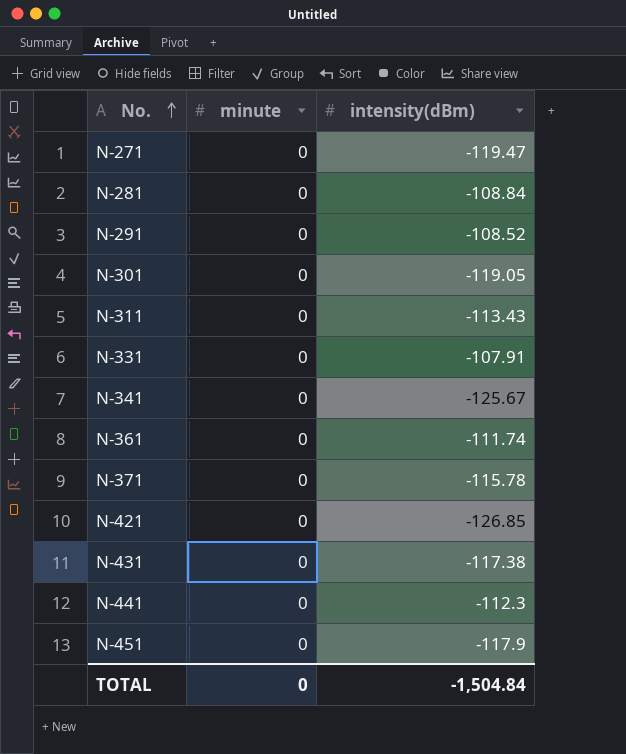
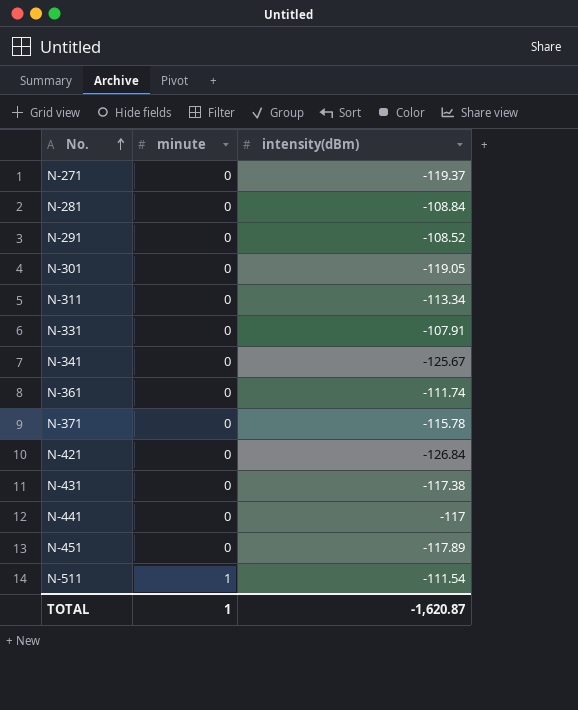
N-271 | intensity(dBm): -119.47 -> -119.37
N-311 | intensity(dBm): -113.43 -> -113.34
N-421 | intensity(dBm): -126.85 -> -126.84
N-441 | intensity(dBm): -112.3 -> -117
N-451 | intensity(dBm): -117.9 -> -117.89
row N-511: none -> 1 | -111.54
TOTAL | minute: 0 -> 1
TOTAL | intensity(dBm): -1,504.84 -> -1,620.87

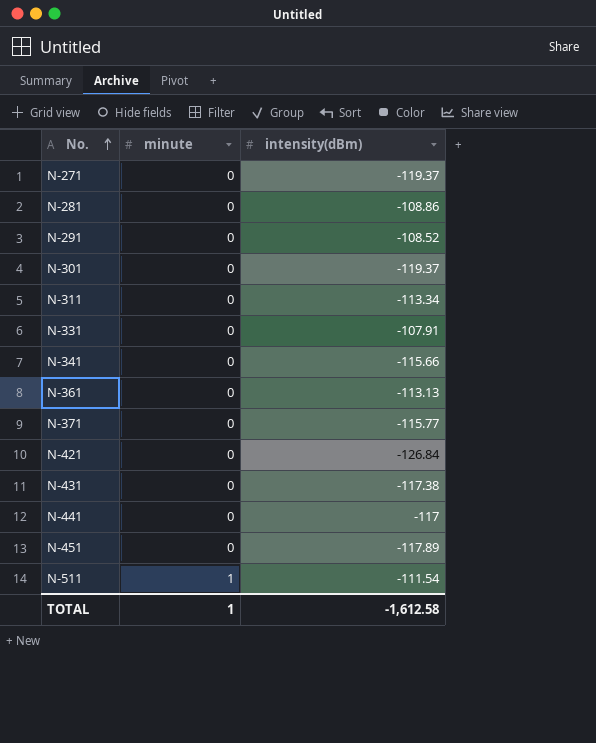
N-281 | intensity(dBm): -108.84 -> -108.86
N-301 | intensity(dBm): -119.05 -> -119.37
N-341 | intensity(dBm): -125.67 -> -115.66
N-361 | intensity(dBm): -111.74 -> -113.13
N-371 | intensity(dBm): -115.78 -> -115.77
TOTAL | intensity(dBm): -1,620.87 -> -1,612.58

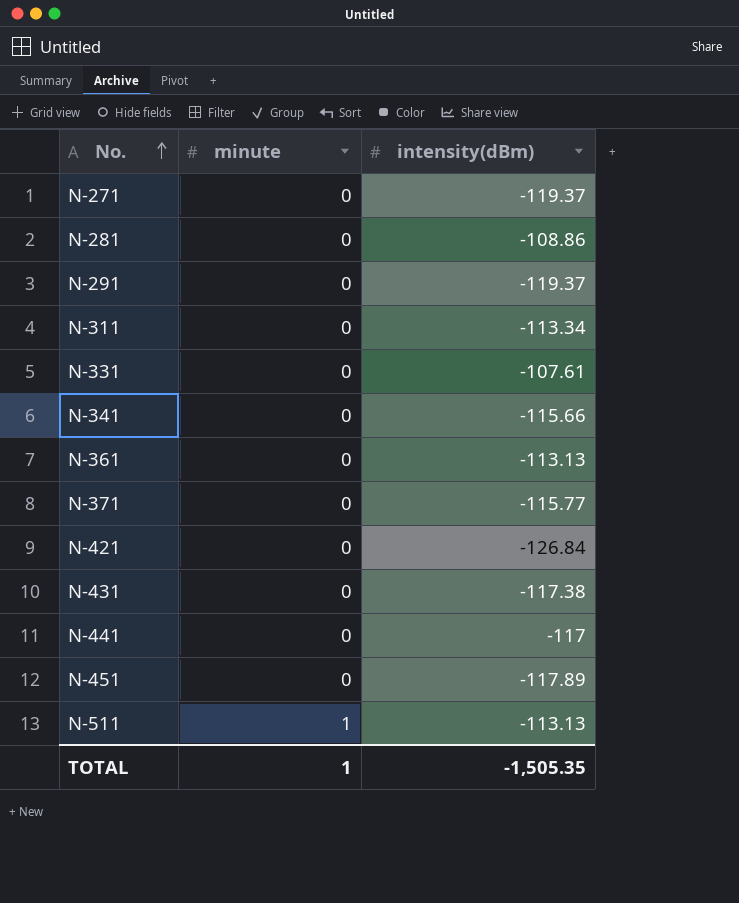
row N-301: 0 | -119.37 -> none
N-291 | intensity(dBm): -108.52 -> -119.37
N-331 | intensity(dBm): -107.91 -> -107.61
N-511 | intensity(dBm): -111.54 -> -113.13
TOTAL | intensity(dBm): -1,612.58 -> -1,505.35

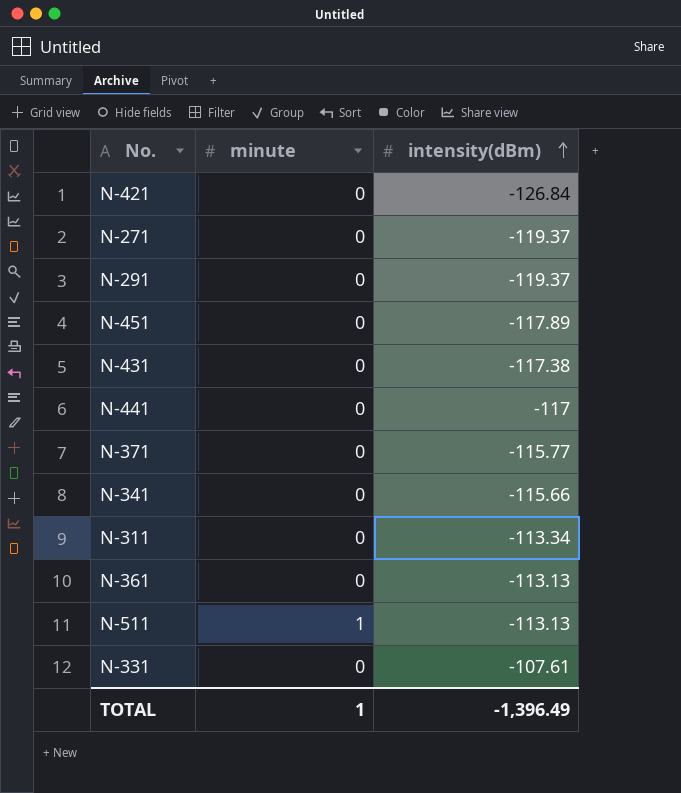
row order: No. ascending -> intensity(dBm) ascending
row N-281: 0 | -108.86 -> none
TOTAL | intensity(dBm): -1,505.35 -> -1,396.49

